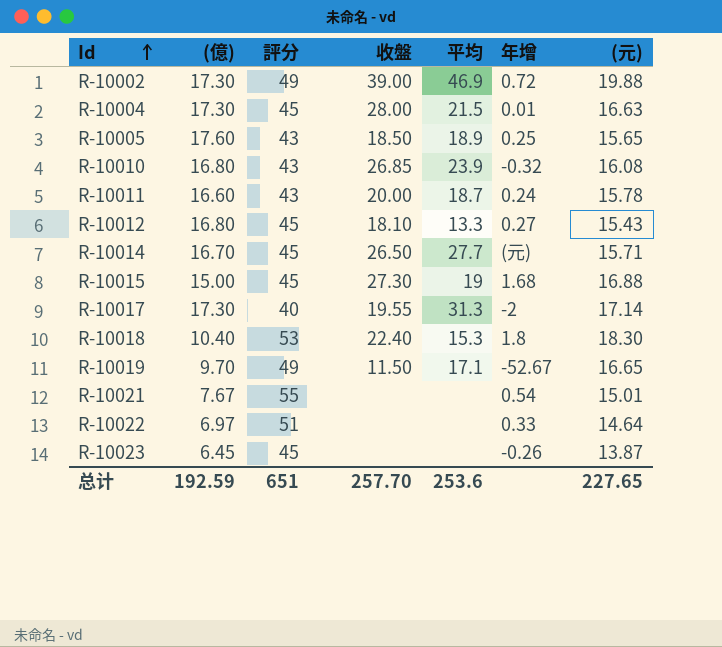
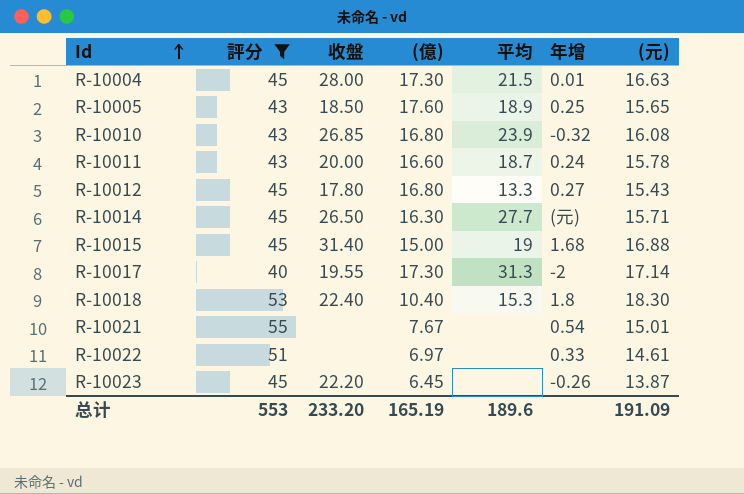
filter: none -> 評分 != 49
column (億) | position: 2 -> 4
R-10012 | 收盤: 18.10 -> 17.80
R-10014 | (億): 16.70 -> 16.30
R-10015 | 收盤: 27.30 -> 31.40
R-10022 | (元): 14.64 -> 14.61
R-10023 | 收盤: none -> 22.20
总计 | 評分: 651 -> 553
总计 | 收盤: 257.70 -> 233.20
总计 | (億): 192.59 -> 165.19
总计 | 平均: 253.6 -> 189.6
总计 | (元): 227.65 -> 191.09

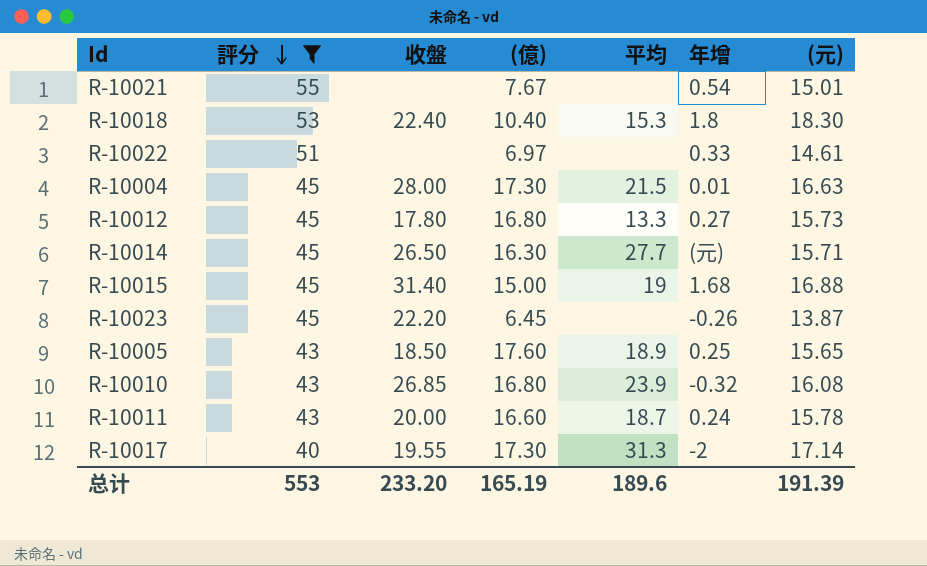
row order: Id ascending -> 評分 descending
R-10012 | (元): 15.43 -> 15.73
总计 | (元): 191.09 -> 191.39

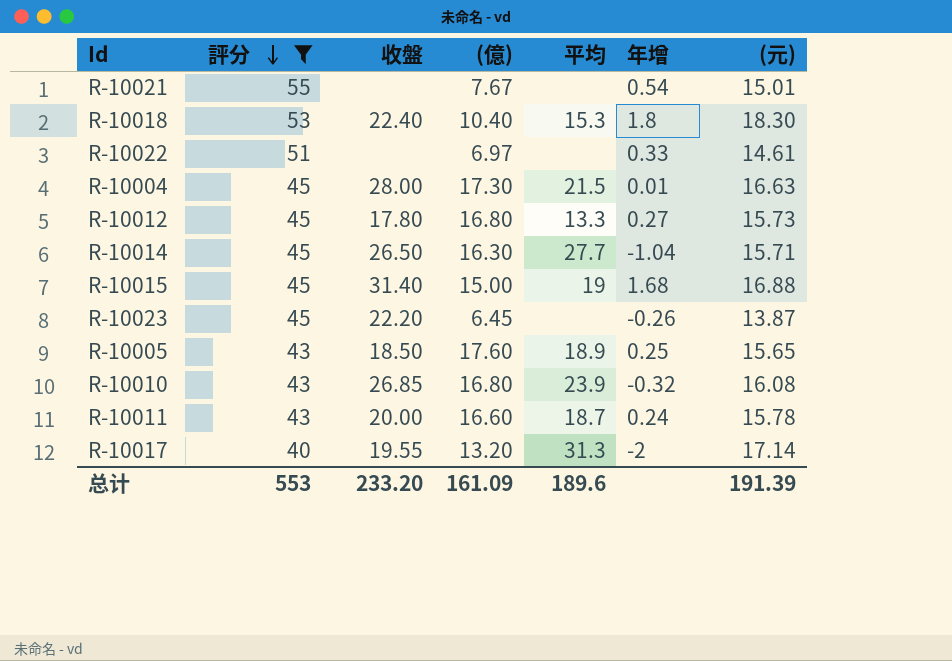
R-10014 | 年增: (元) -> -1.04
R-10017 | (億): 17.30 -> 13.20
总计 | (億): 165.19 -> 161.09

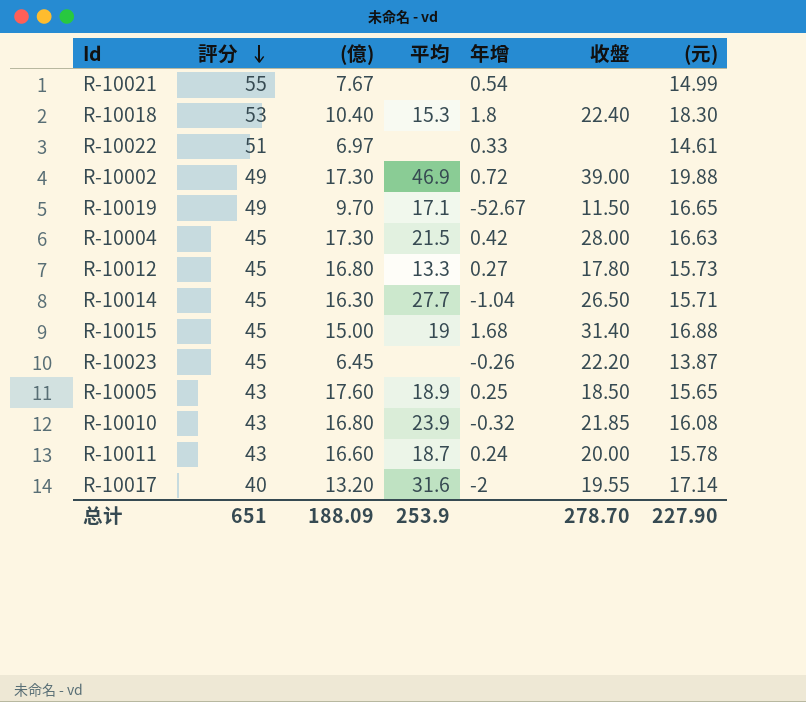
filter: 評分 != 49 -> none
column 收盤 | position: 3 -> 6
R-10021 | (元): 15.01 -> 14.99
R-10004 | 年增: 0.01 -> 0.42
R-10010 | 收盤: 26.85 -> 21.85
R-10017 | 平均: 31.3 -> 31.6
总计 | 評分: 553 -> 651
总计 | (億): 161.09 -> 188.09
总计 | 平均: 189.6 -> 253.9
总计 | 收盤: 233.20 -> 278.70
总计 | (元): 191.39 -> 227.90

